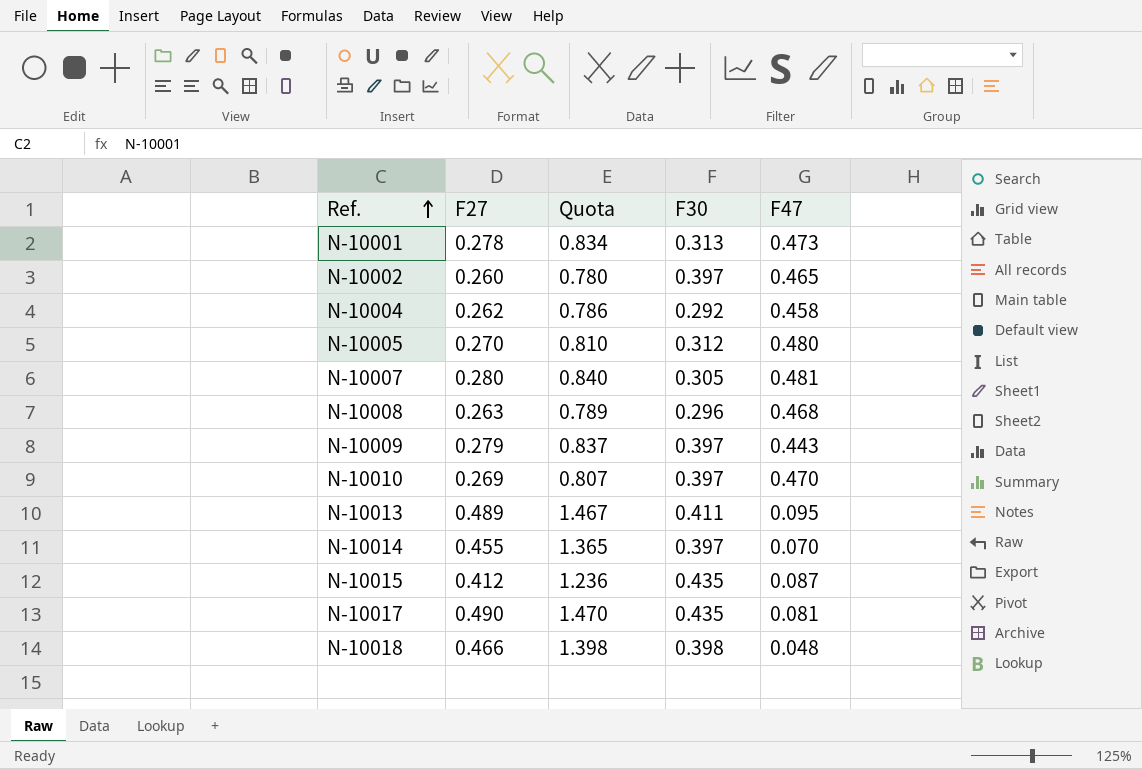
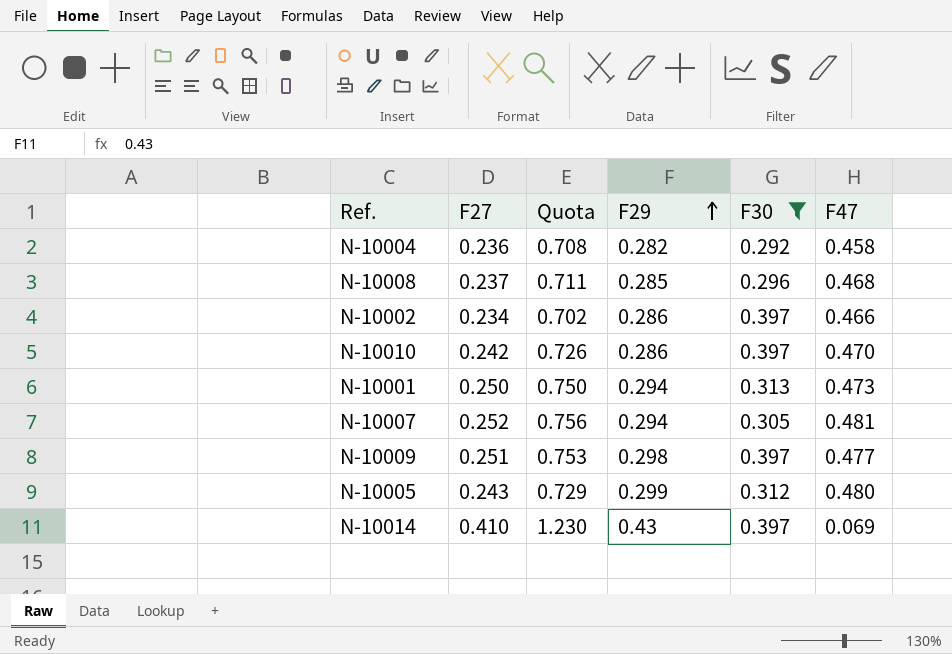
filter: none -> F30 <= 0.397
row order: Ref. ascending -> F29 ascending
column F29 | position: none -> 4
N-10004 | F27: 0.262 -> 0.236
N-10004 | Quota: 0.786 -> 0.708
N-10008 | F27: 0.263 -> 0.237
N-10008 | Quota: 0.789 -> 0.711
N-10002 | F27: 0.260 -> 0.234
N-10002 | Quota: 0.780 -> 0.702
N-10002 | F47: 0.465 -> 0.466
N-10010 | F27: 0.269 -> 0.242
N-10010 | Quota: 0.807 -> 0.726
N-10001 | F27: 0.278 -> 0.250
N-10001 | Quota: 0.834 -> 0.750
N-10007 | F27: 0.280 -> 0.252
N-10007 | Quota: 0.840 -> 0.756
N-10009 | F27: 0.279 -> 0.251
N-10009 | Quota: 0.837 -> 0.753
N-10009 | F47: 0.443 -> 0.477
N-10005 | F27: 0.270 -> 0.243
N-10005 | Quota: 0.810 -> 0.729
N-10014 | F27: 0.455 -> 0.410
N-10014 | Quota: 1.365 -> 1.230
N-10014 | F47: 0.070 -> 0.069

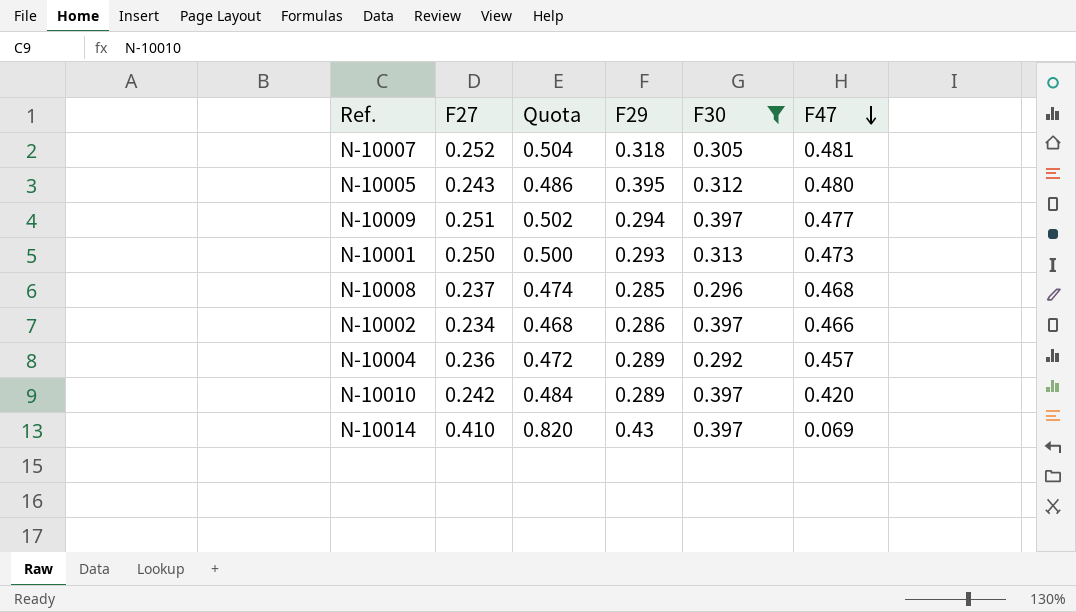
row order: F29 ascending -> F47 descending
column Quota | formula: [F27] * 3 -> [F27] * 2
N-10007 | F29: 0.294 -> 0.318
N-10005 | F29: 0.299 -> 0.395
N-10009 | F29: 0.298 -> 0.294
N-10001 | F29: 0.294 -> 0.293
N-10004 | F29: 0.282 -> 0.289
N-10004 | F47: 0.458 -> 0.457
N-10010 | F29: 0.286 -> 0.289
N-10010 | F47: 0.470 -> 0.420

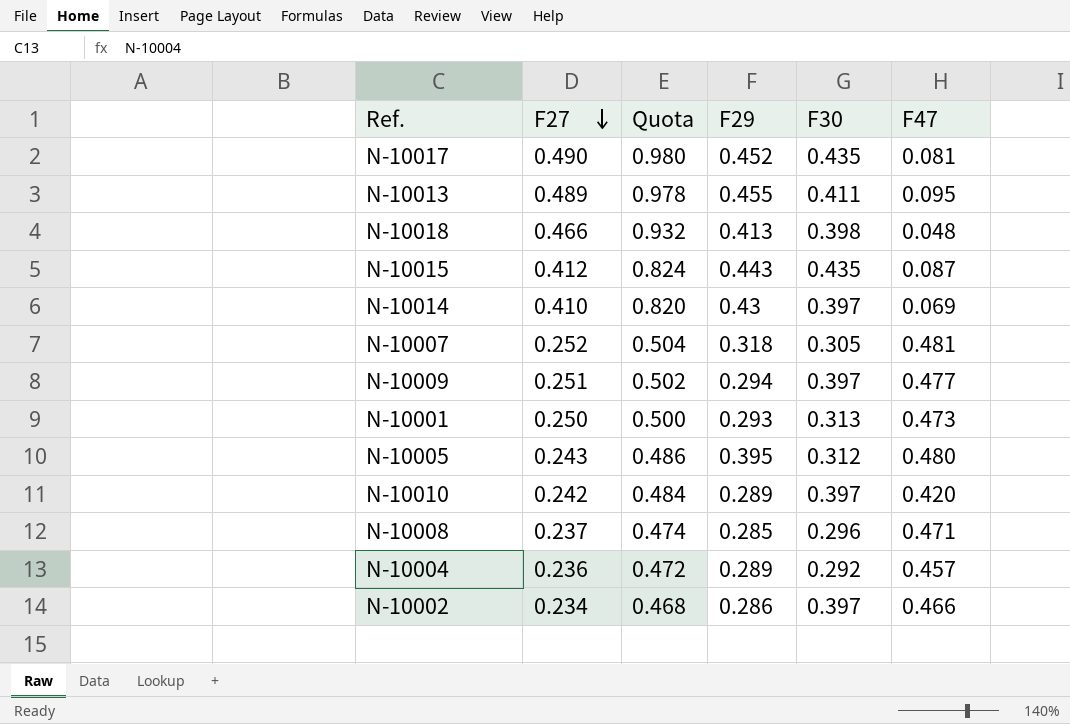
filter: F30 <= 0.397 -> none
row order: F47 descending -> F27 descending
N-10008 | F47: 0.468 -> 0.471

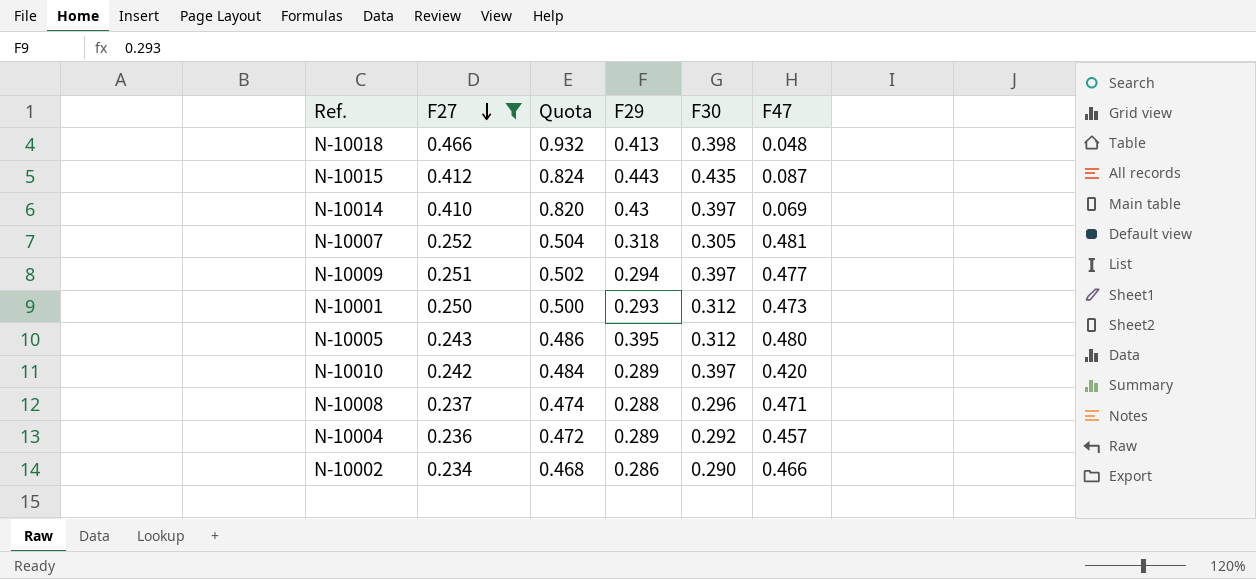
filter: none -> F27 <= 0.466
N-10001 | F30: 0.313 -> 0.312
N-10008 | F29: 0.285 -> 0.288
N-10002 | F30: 0.397 -> 0.290

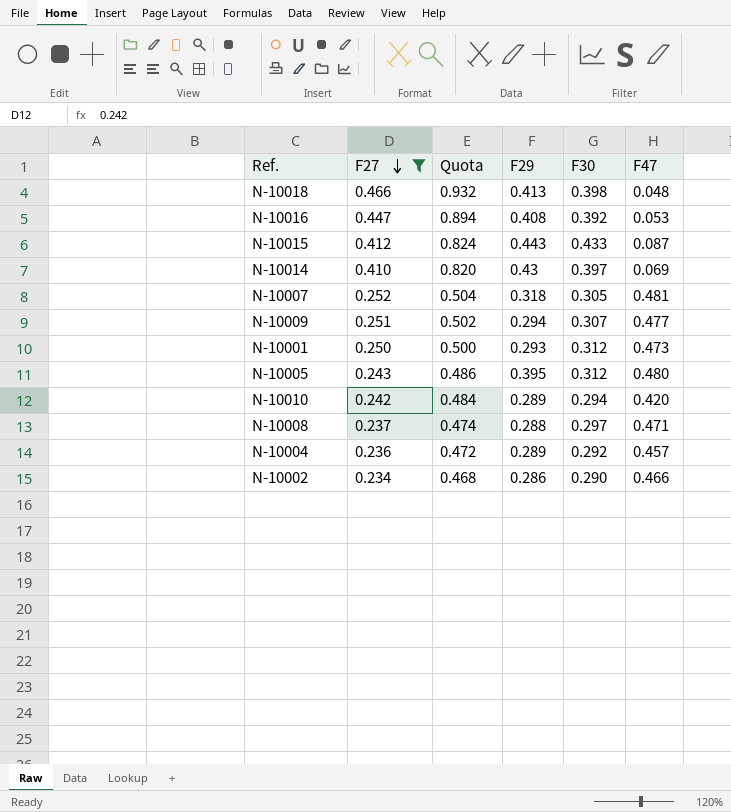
row N-10016: none -> 0.447 | 0.894 | 0.408 | 0.392 | 0.053
N-10015 | F30: 0.435 -> 0.433
N-10009 | F30: 0.397 -> 0.307
N-10010 | F30: 0.397 -> 0.294
N-10008 | F30: 0.296 -> 0.297

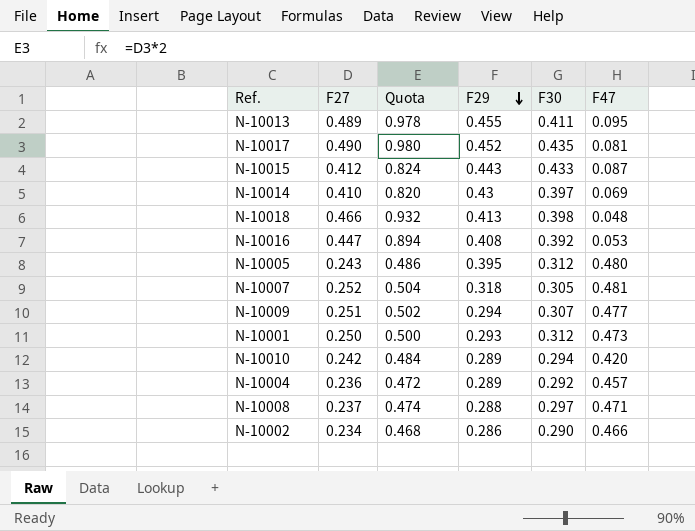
filter: F27 <= 0.466 -> none
row order: F27 descending -> F29 descending

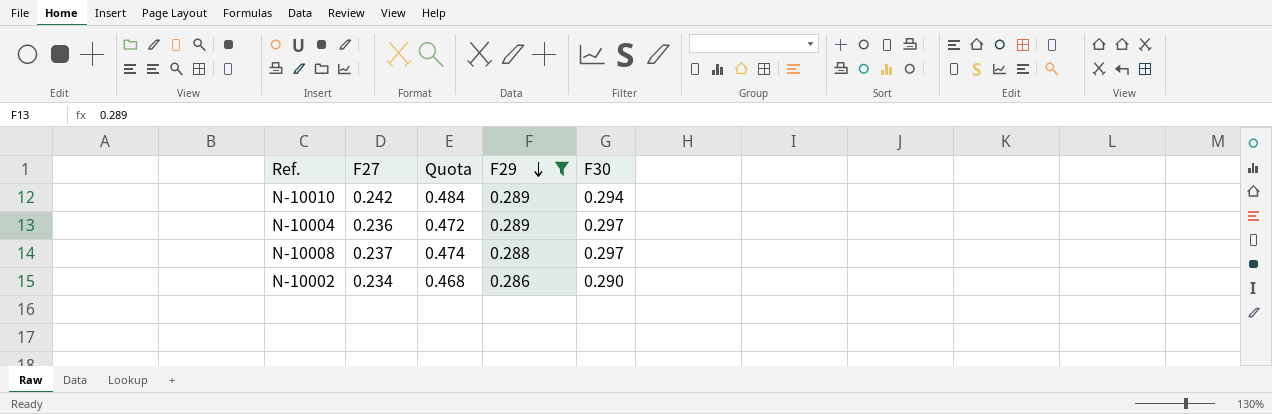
filter: none -> F29 <= 0.289
column F47 | position: 6 -> none
N-10004 | F30: 0.292 -> 0.297

